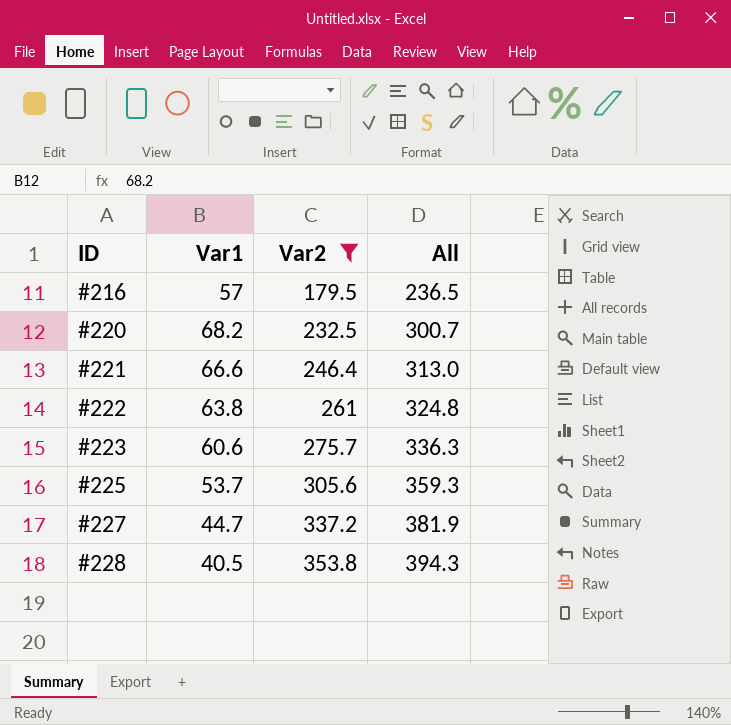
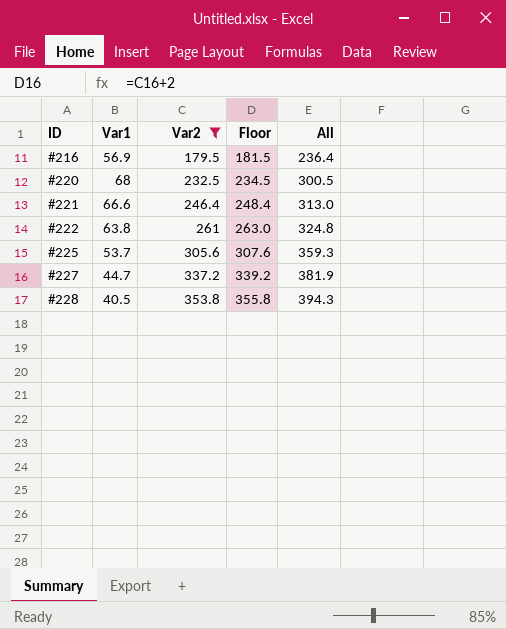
column Floor | formula: none -> [Var2] + 2
row #223: 60.6 | 275.7 | 336.3 -> none
#216 | Var1: 57 -> 56.9
#216 | All: 236.5 -> 236.4
#220 | Var1: 68.2 -> 68
#220 | All: 300.7 -> 300.5

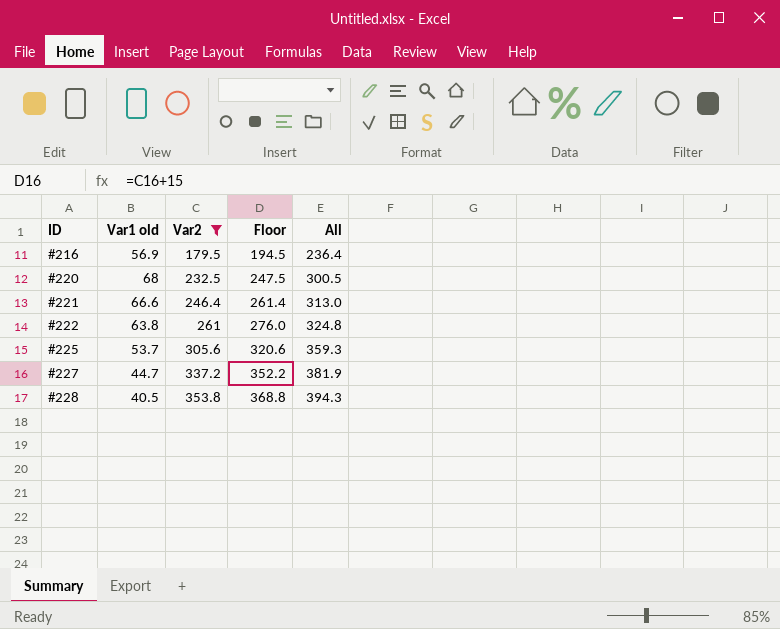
column name: Var1 -> Var1 old
column Floor | formula: [Var2] + 2 -> [Var2] + 15

